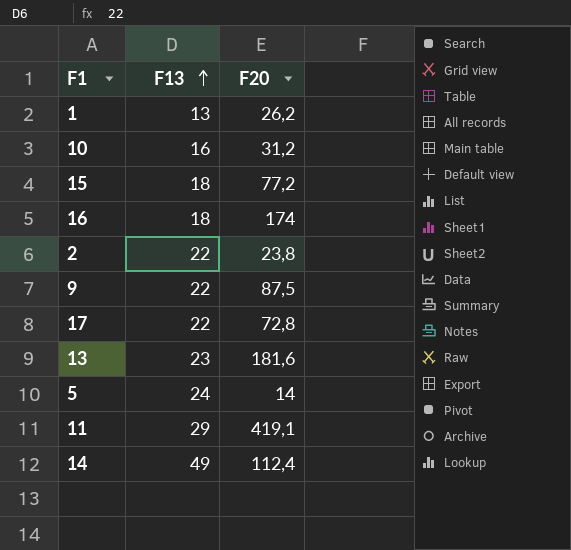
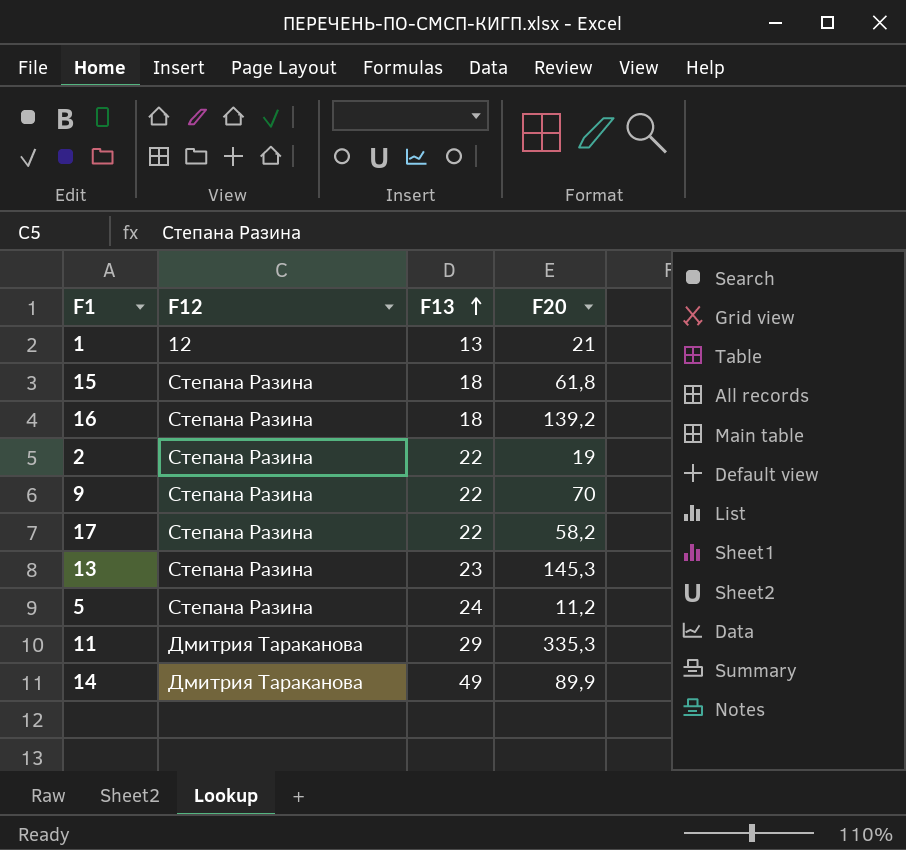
column F12 | position: none -> 2
row 10: 16 | 31,2 -> none
1 | F20: 26,2 -> 21
15 | F20: 77,2 -> 61,8
16 | F20: 174 -> 139,2
2 | F20: 23,8 -> 19
9 | F20: 87,5 -> 70
17 | F20: 72,8 -> 58,2
13 | F20: 181,6 -> 145,3
5 | F20: 14 -> 11,2
11 | F20: 419,1 -> 335,3
14 | F20: 112,4 -> 89,9

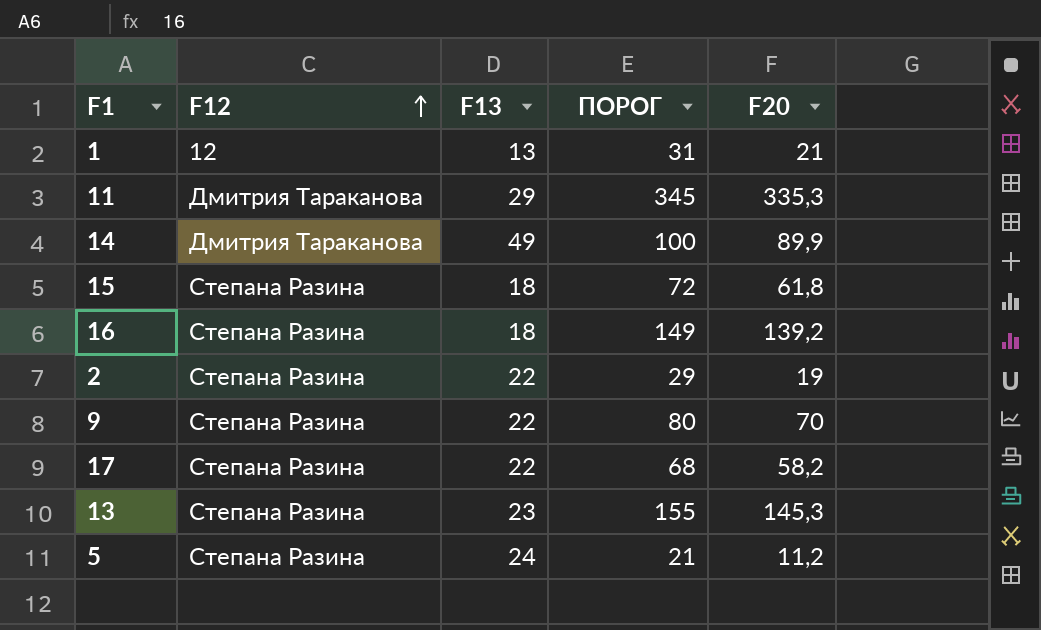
row order: F13 ascending -> F12 ascending
column ПОРОГ | formula: none -> [F20] + 10

